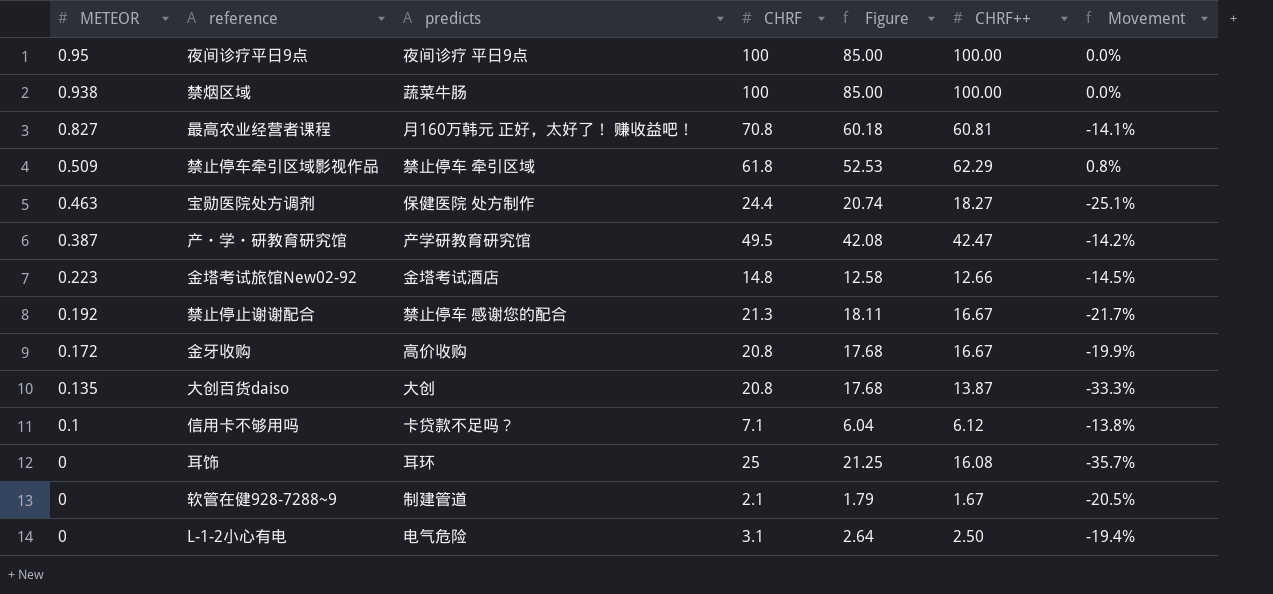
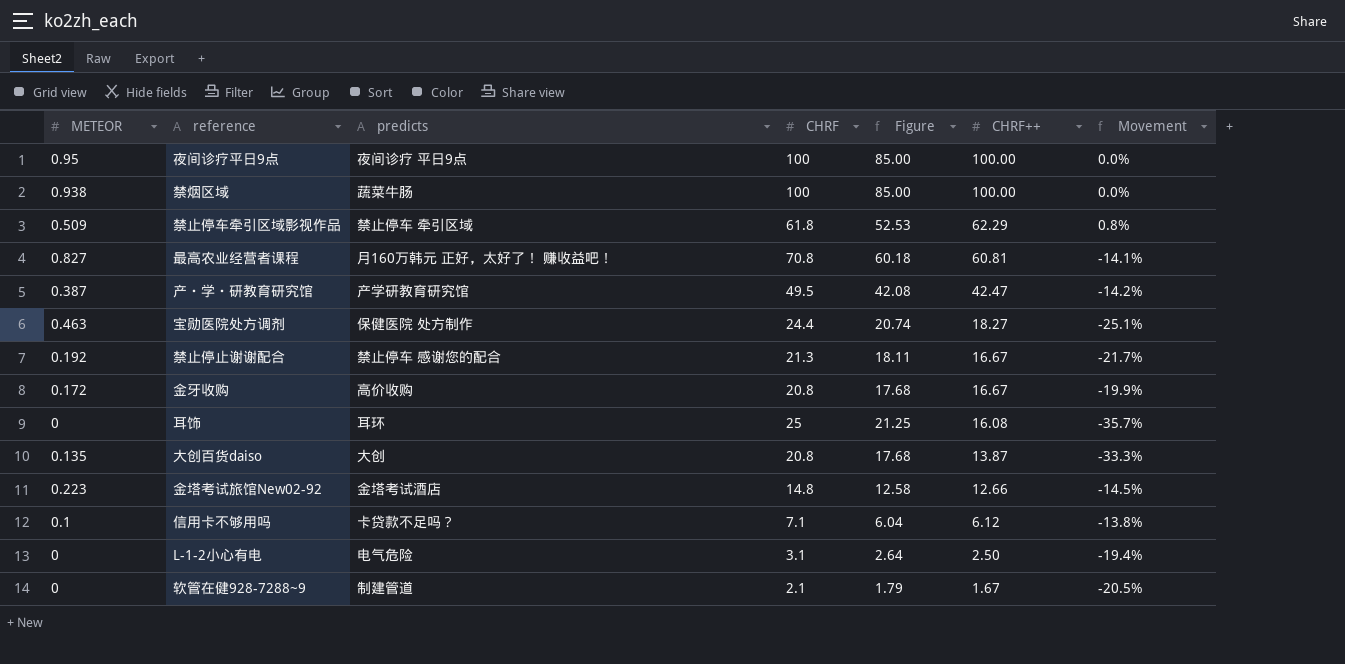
row order: METEOR descending -> CHRF++ descending

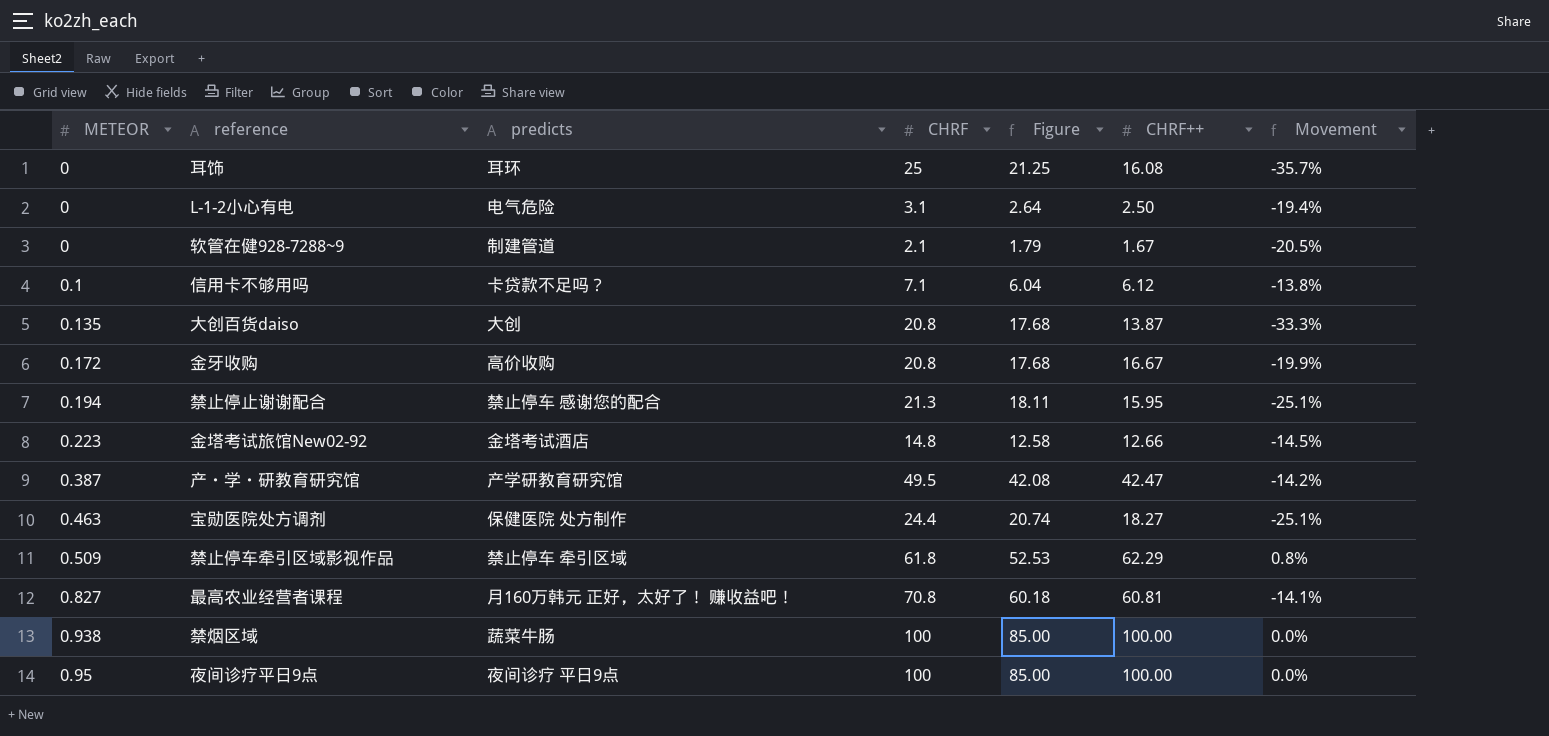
row order: CHRF++ descending -> METEOR ascending
禁止停止谢谢配合 | METEOR: 0.192 -> 0.194
禁止停止谢谢配合 | CHRF++: 16.67 -> 15.95
禁止停止谢谢配合 | Movement: -21.7% -> -25.1%

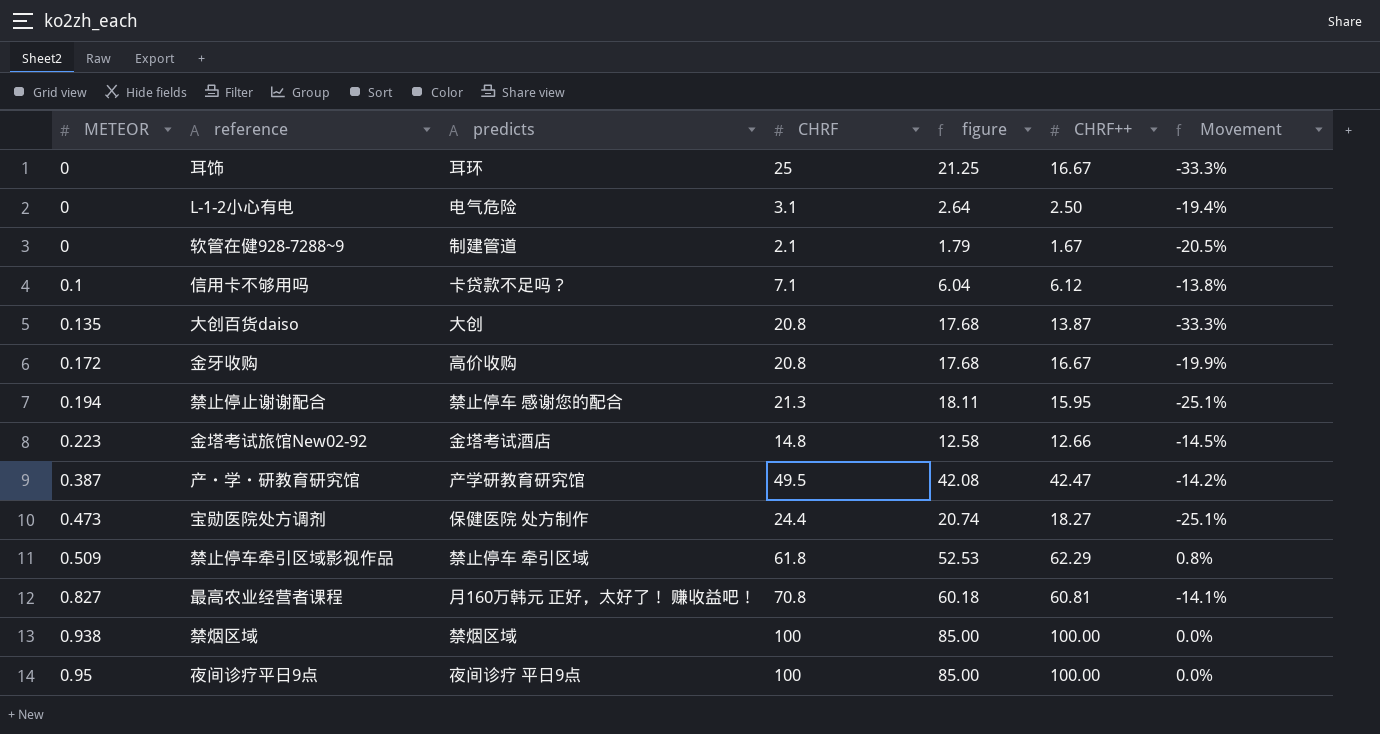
column name: Figure -> figure
耳饰 | CHRF++: 16.08 -> 16.67
耳饰 | Movement: -35.7% -> -33.3%
宝勋医院处方调剂 | METEOR: 0.463 -> 0.473
禁烟区域 | predicts: 蔬菜牛肠 -> 禁烟区域

